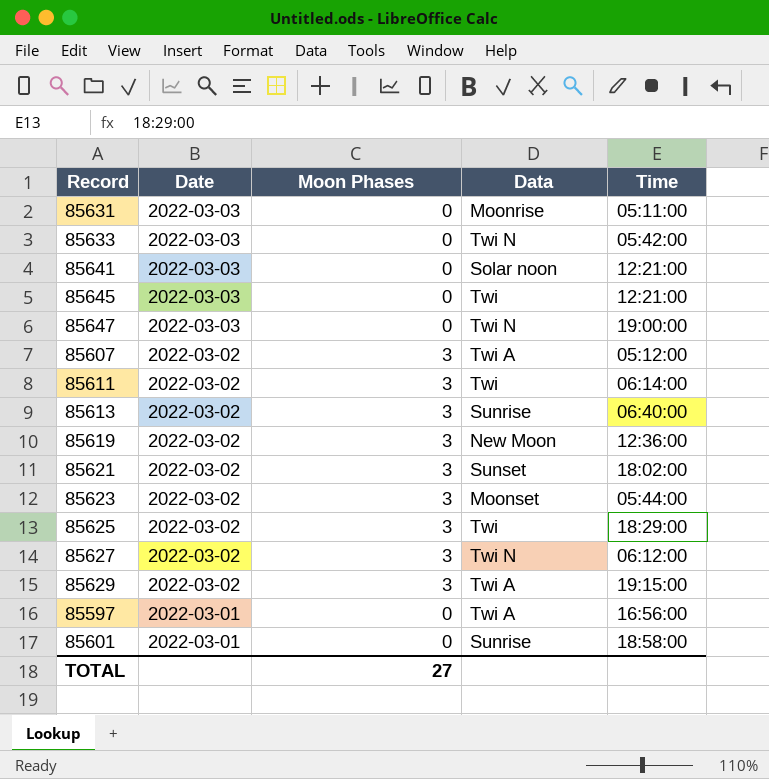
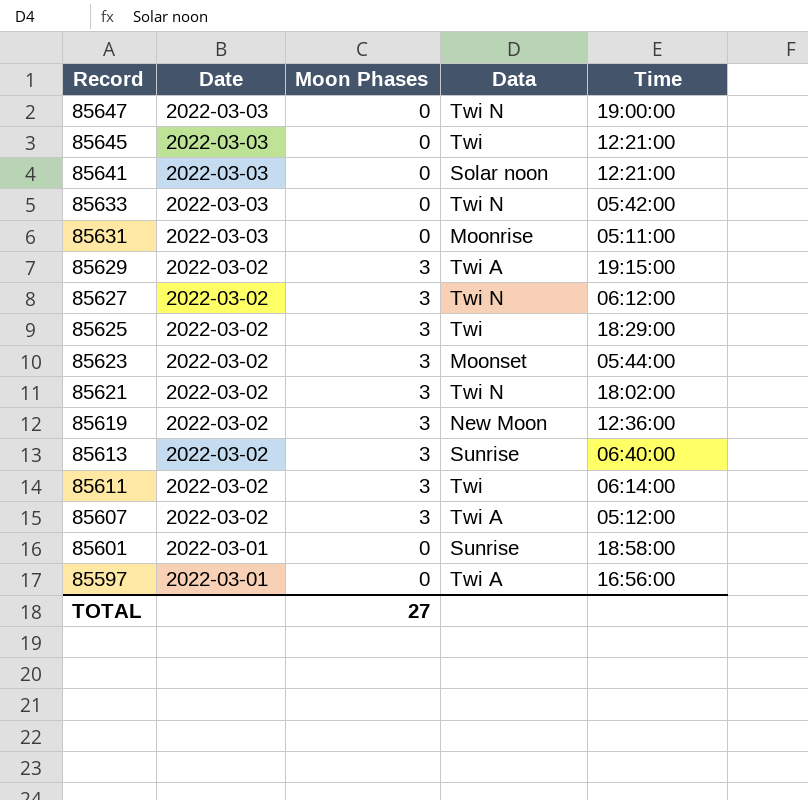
row order: Date descending -> Record descending
85621 | Data: Sunset -> Twi N

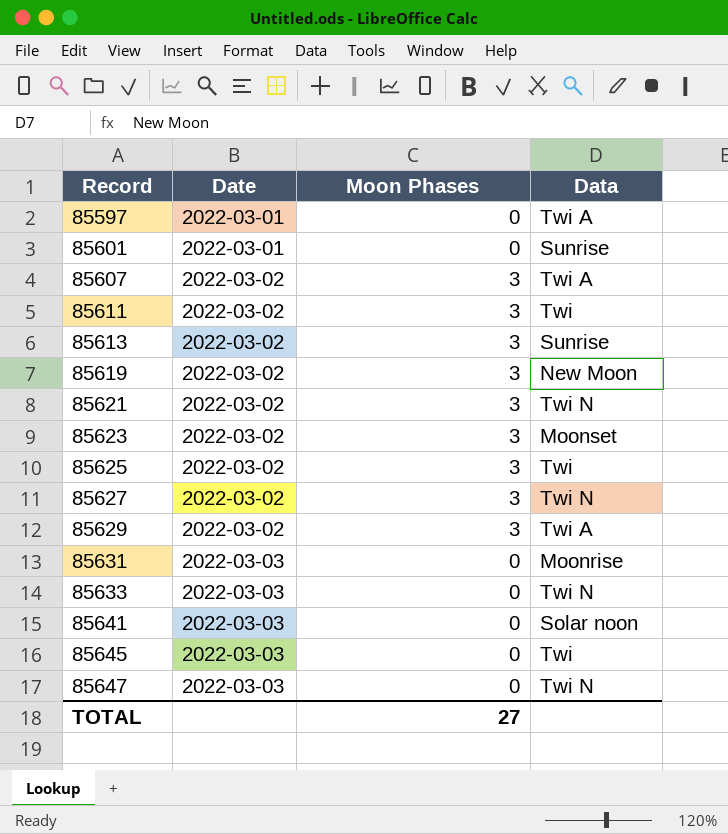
row order: Record descending -> Record ascending
column Time | position: 5 -> none

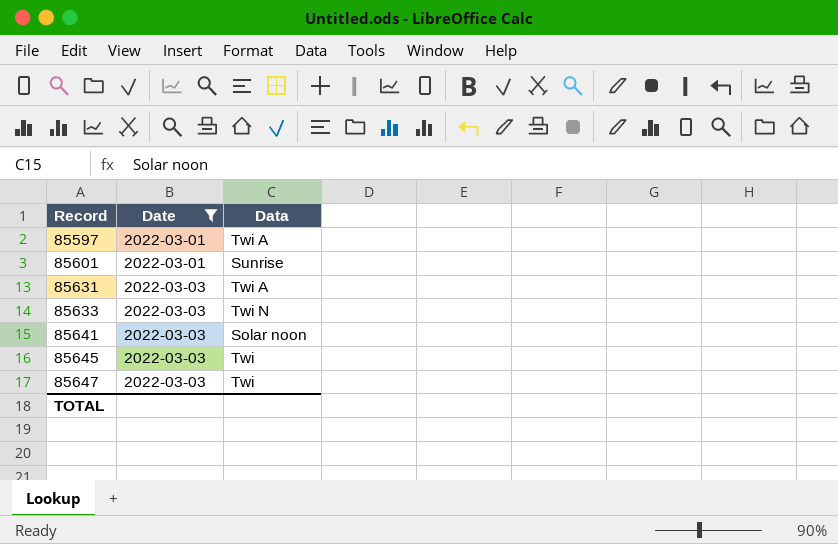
filter: none -> Date != 2022-03-02
column Moon Phases | position: 3 -> none
85631 | Data: Moonrise -> Twi A
85647 | Data: Twi N -> Twi

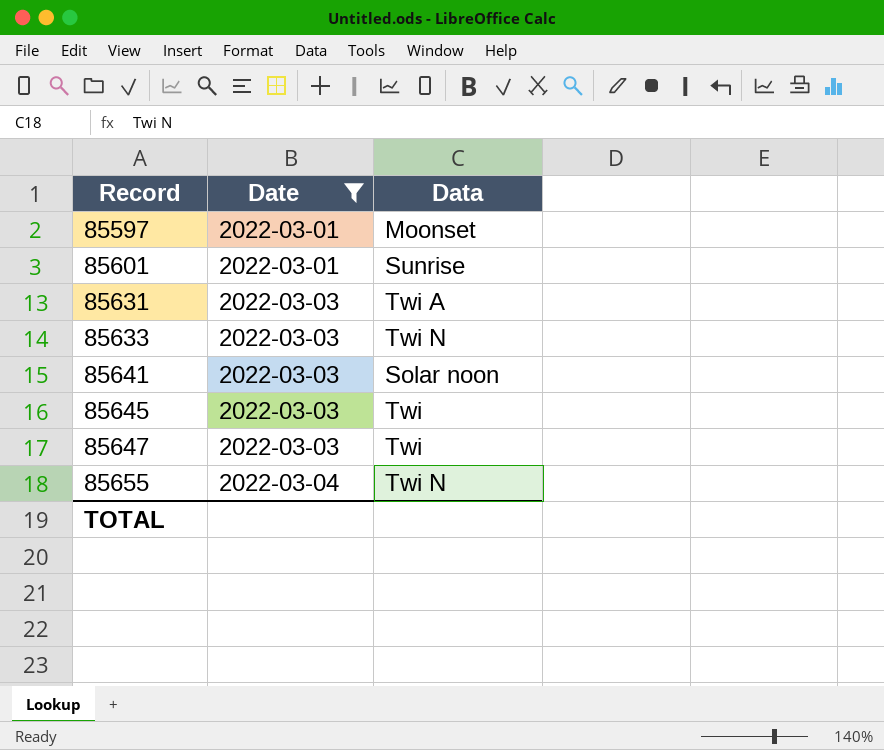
85597 | Data: Twi A -> Moonset
row 85655: none -> 2022-03-04 | Twi N

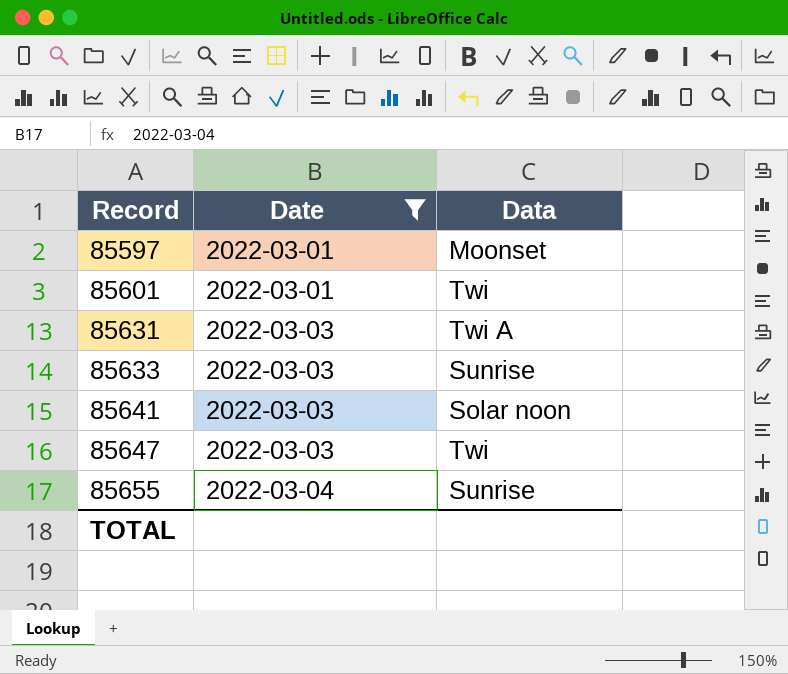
row 85645: 2022-03-03 | Twi -> none
85601 | Data: Sunrise -> Twi
85633 | Data: Twi N -> Sunrise
85655 | Data: Twi N -> Sunrise

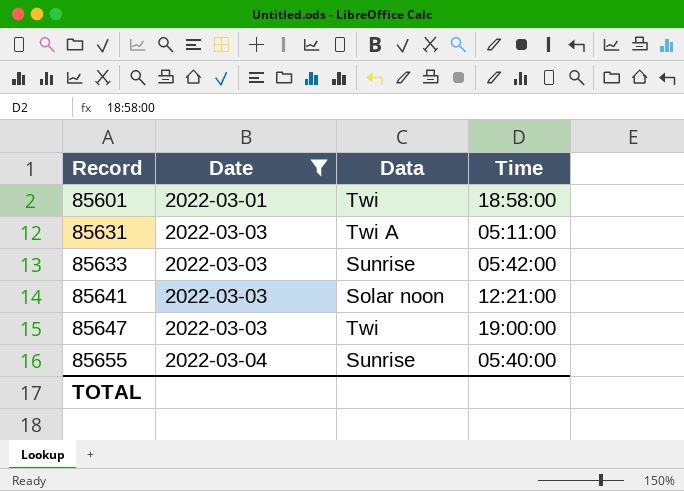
column Time | position: none -> 4
row 85597: 2022-03-01 | Moonset -> none

